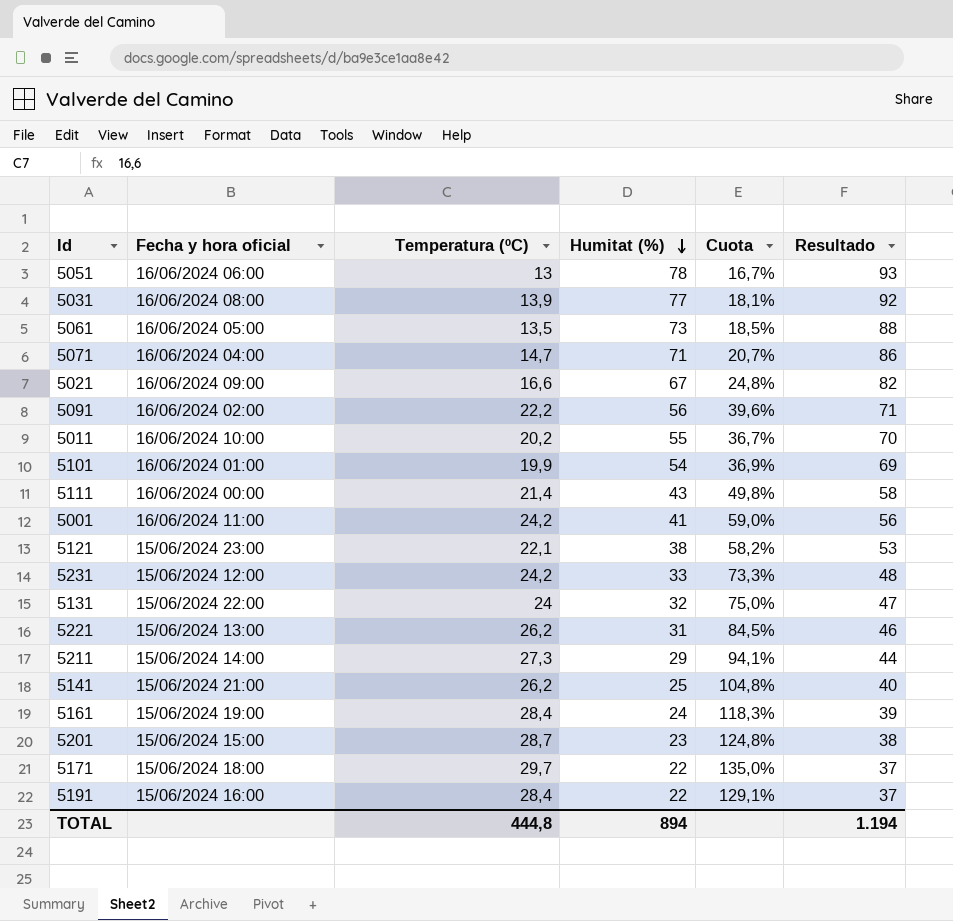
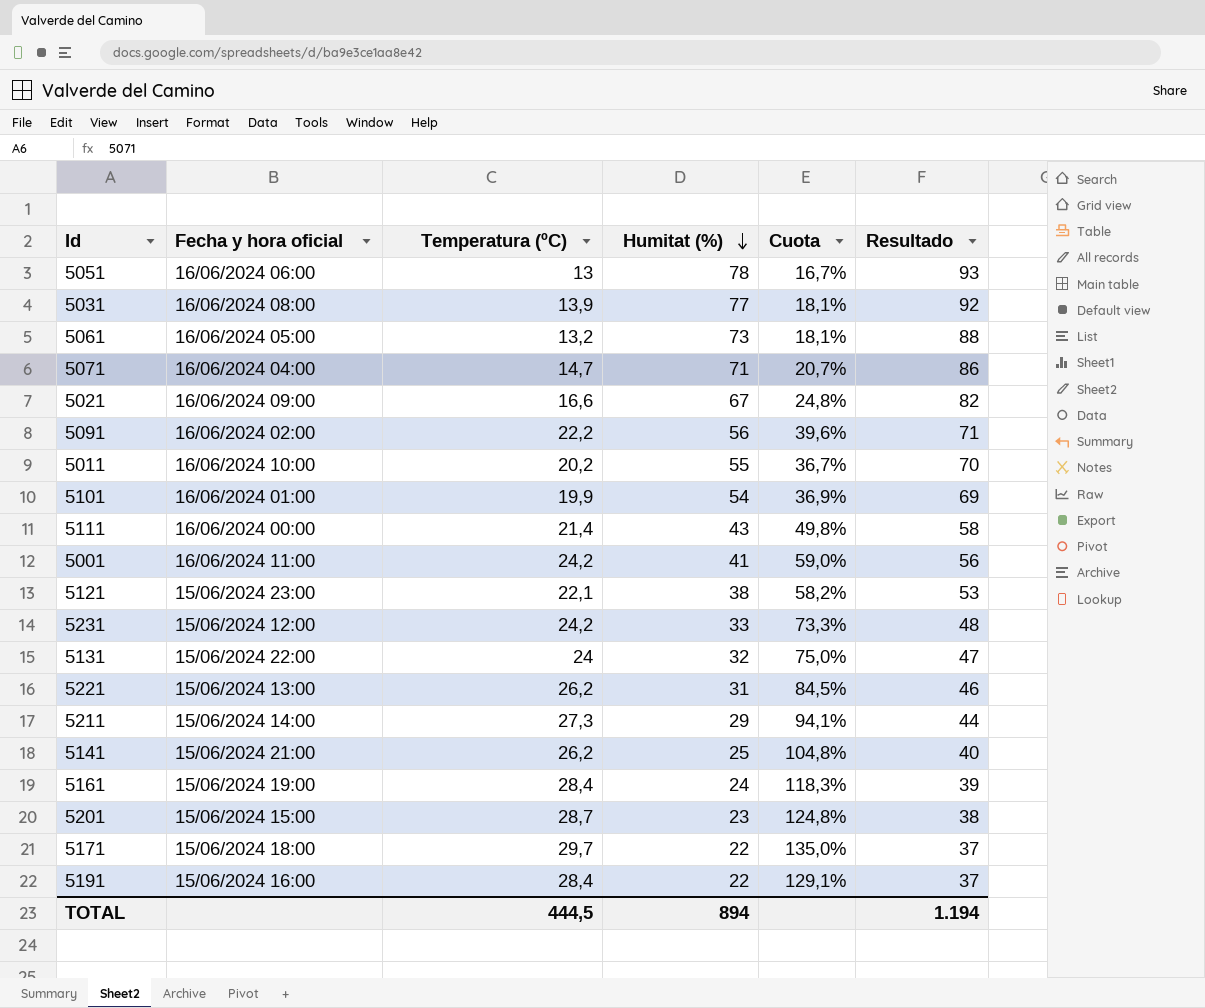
5061 | Temperatura (ºC): 13,5 -> 13,2
5061 | Cuota: 18,5% -> 18,1%
TOTAL | Temperatura (ºC): 444,8 -> 444,5

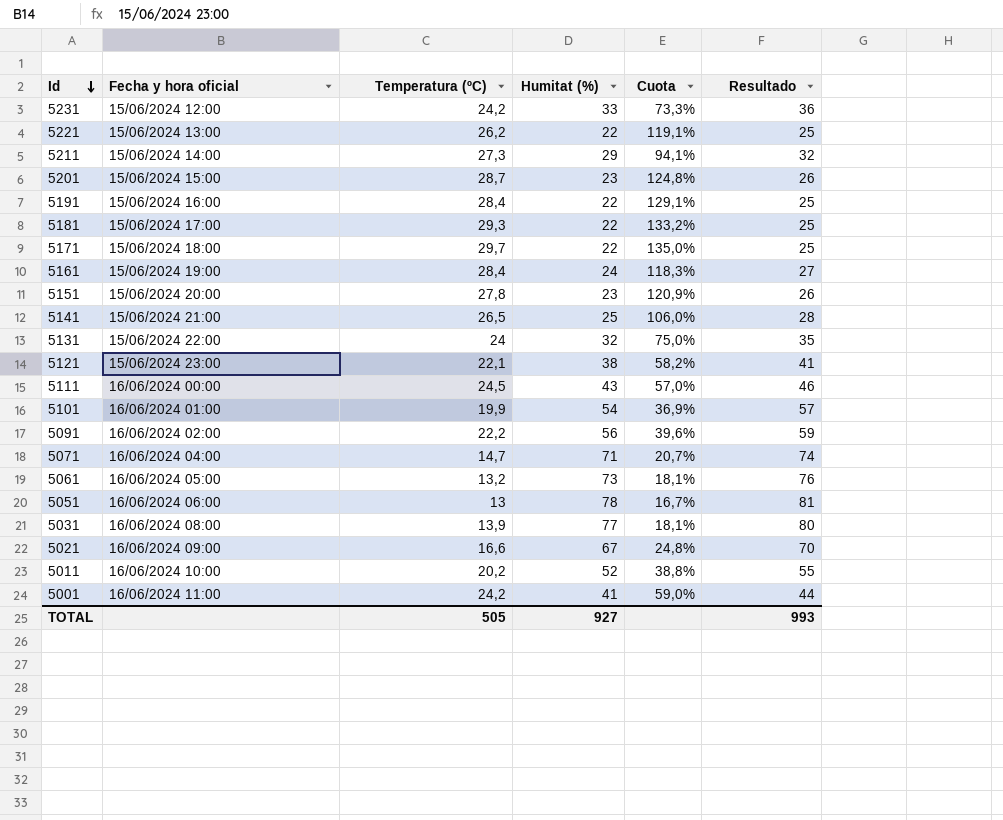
row order: Humitat (%) descending -> Id descending
column Resultado | formula: [Humitat (%)] + 15 -> [Humitat (%)] + 3
5221 | Humitat (%): 31 -> 22
5221 | Cuota: 84,5% -> 119,1%
row 5181: none -> 15/06/2024 17:00 | 29,3 | 22 | 133,2% | 25
row 5151: none -> 15/06/2024 20:00 | 27,8 | 23 | 120,9% | 26
5141 | Temperatura (ºC): 26,2 -> 26,5
5141 | Cuota: 104,8% -> 106,0%
5111 | Temperatura (ºC): 21,4 -> 24,5
5111 | Cuota: 49,8% -> 57,0%
5011 | Humitat (%): 55 -> 52
5011 | Cuota: 36,7% -> 38,8%
TOTAL | Temperatura (ºC): 444,5 -> 505
TOTAL | Humitat (%): 894 -> 927
TOTAL | Resultado: 1.194 -> 993

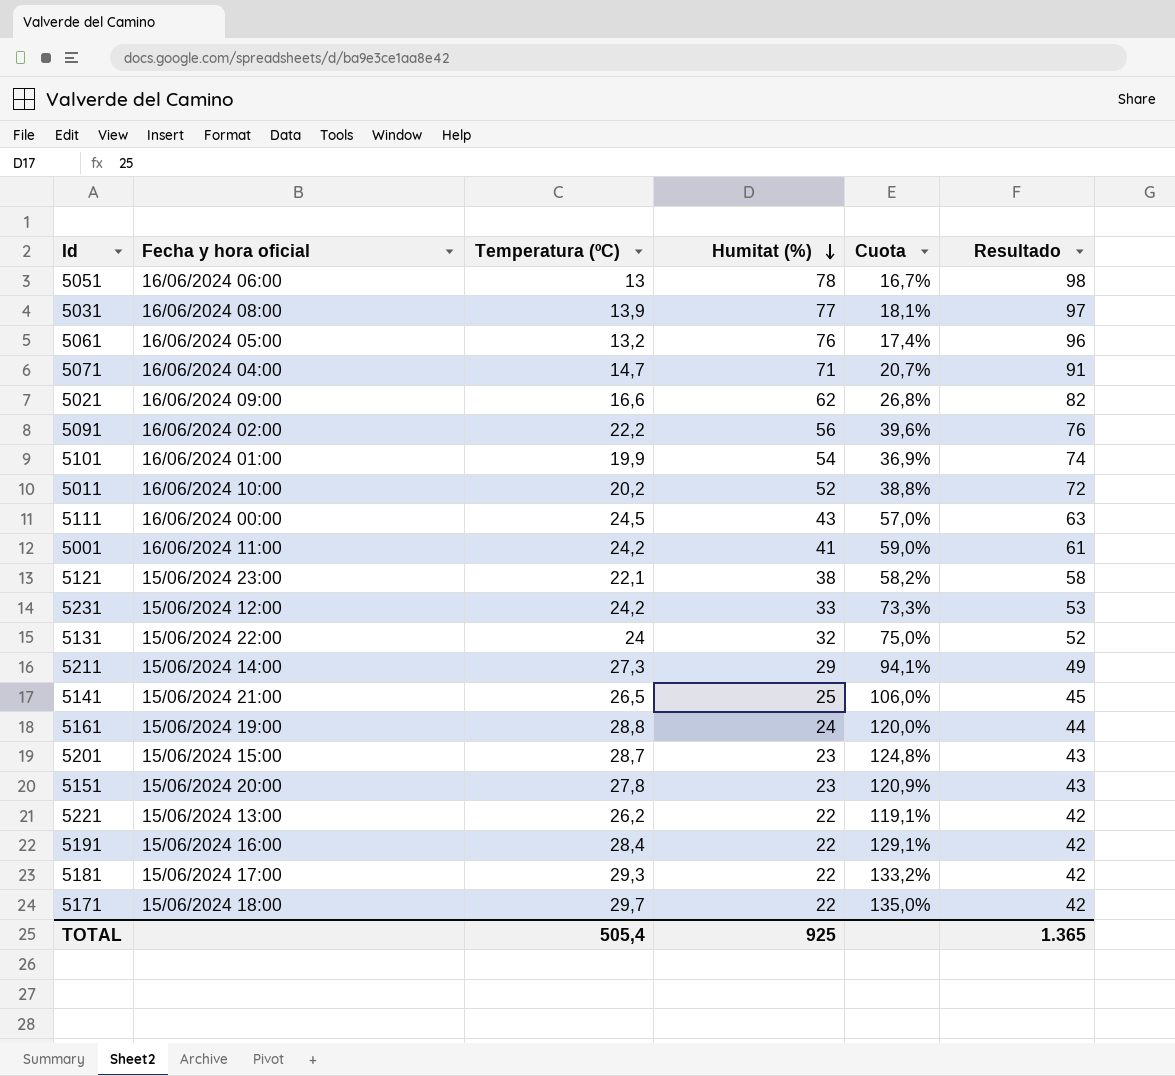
row order: Id descending -> Humitat (%) descending
column Resultado | formula: [Humitat (%)] + 3 -> [Humitat (%)] + 20
5061 | Humitat (%): 73 -> 76
5061 | Cuota: 18,1% -> 17,4%
5021 | Humitat (%): 67 -> 62
5021 | Cuota: 24,8% -> 26,8%
5161 | Temperatura (ºC): 28,4 -> 28,8
5161 | Cuota: 118,3% -> 120,0%
TOTAL | Temperatura (ºC): 505 -> 505,4
TOTAL | Humitat (%): 927 -> 925
TOTAL | Resultado: 993 -> 1.365

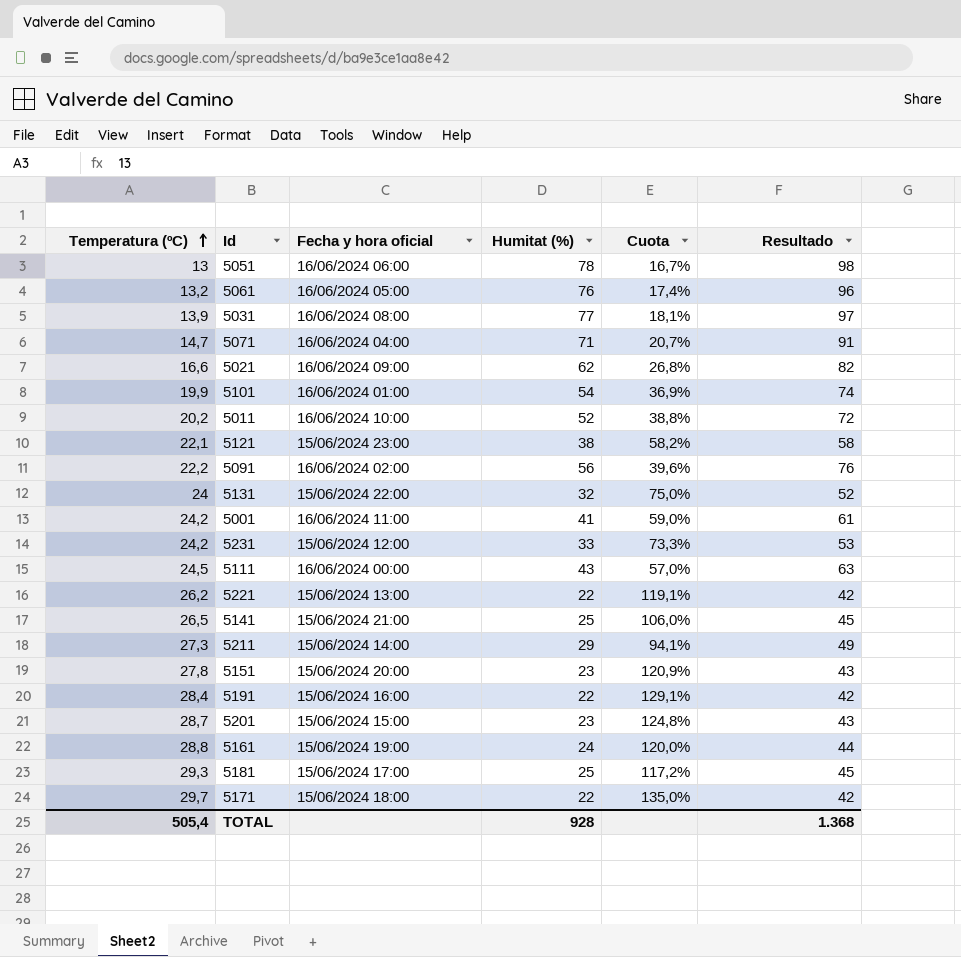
row order: Humitat (%) descending -> Temperatura (ºC) ascending
column Temperatura (ºC) | position: 3 -> 1
5181 | Humitat (%): 22 -> 25
5181 | Cuota: 133,2% -> 117,2%
5181 | Resultado: 42 -> 45
TOTAL | Humitat (%): 925 -> 928
TOTAL | Resultado: 1.365 -> 1.368

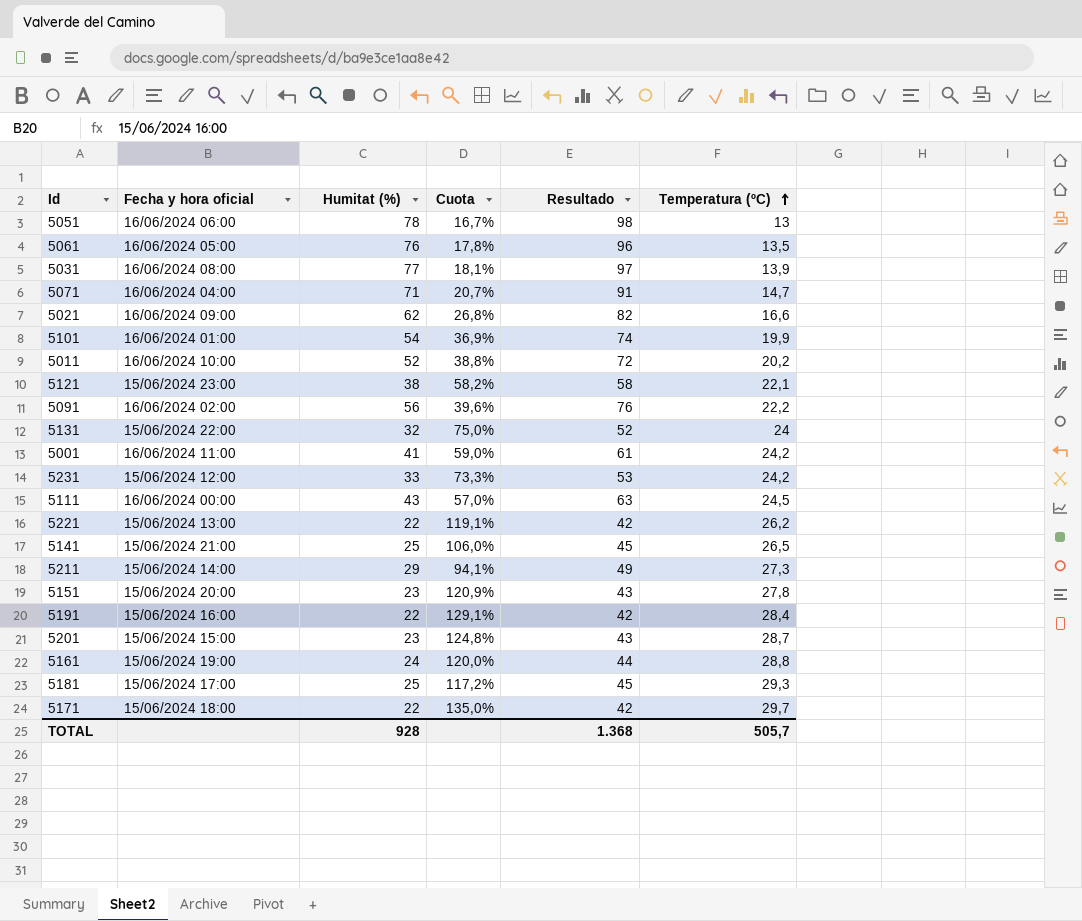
column Temperatura (ºC) | position: 1 -> 6
5061 | Cuota: 17,4% -> 17,8%
5061 | Temperatura (ºC): 13,2 -> 13,5
TOTAL | Temperatura (ºC): 505,4 -> 505,7

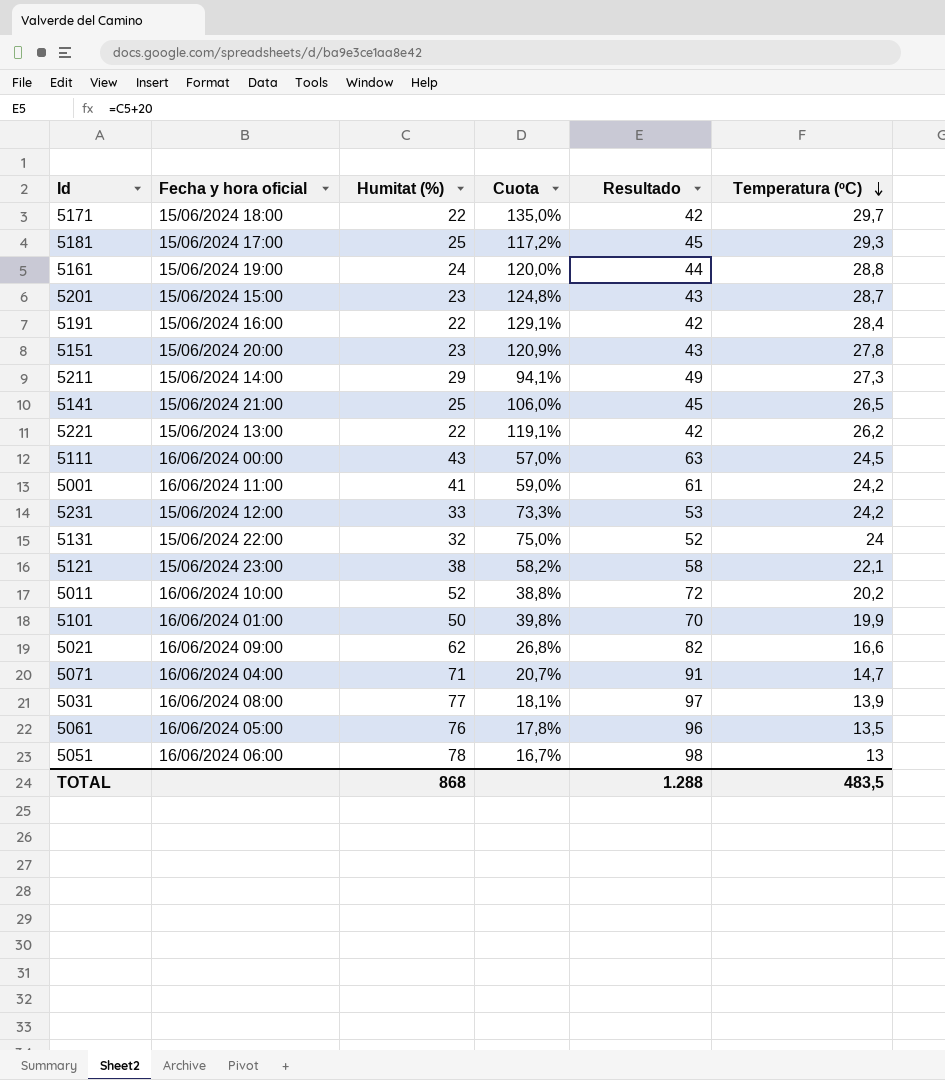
row order: Temperatura (ºC) ascending -> Temperatura (ºC) descending
row 5091: 16/06/2024 02:00 | 56 | 39,6% | 76 | 22,2 -> none
5101 | Humitat (%): 54 -> 50
5101 | Cuota: 36,9% -> 39,8%
5101 | Resultado: 74 -> 70
TOTAL | Humitat (%): 928 -> 868
TOTAL | Resultado: 1.368 -> 1.288
TOTAL | Temperatura (ºC): 505,7 -> 483,5

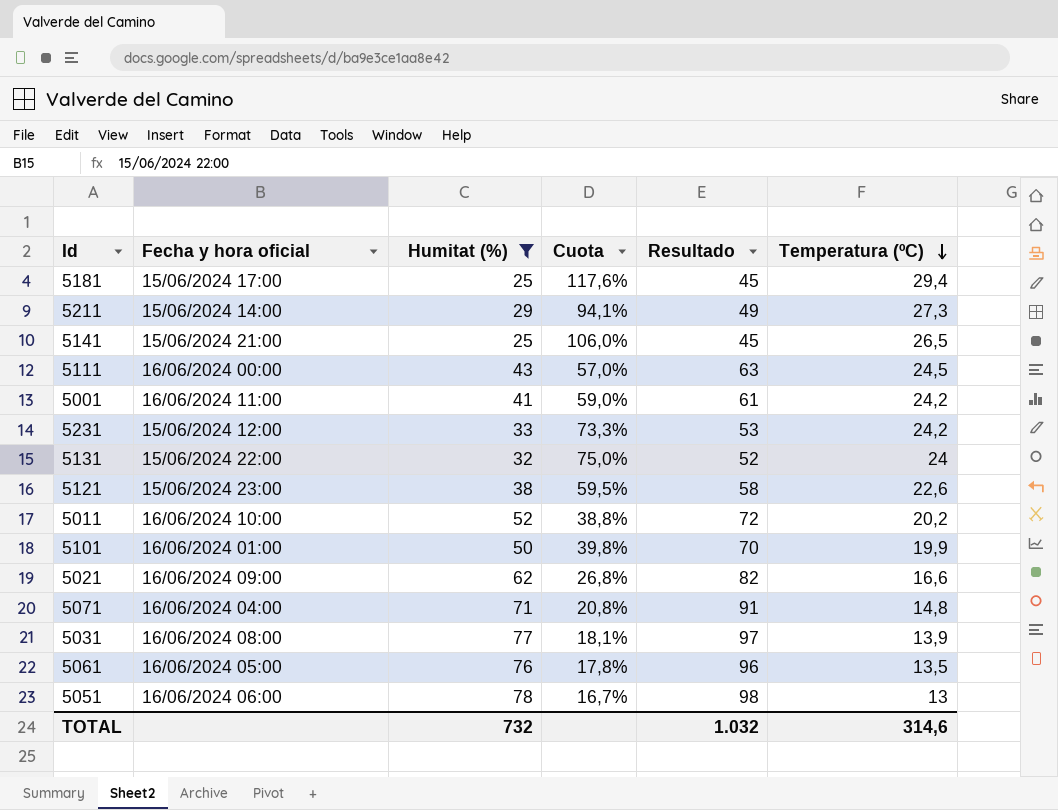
filter: none -> Humitat (%) >= 25
5181 | Cuota: 117,2% -> 117,6%
5181 | Temperatura (ºC): 29,3 -> 29,4
5121 | Cuota: 58,2% -> 59,5%
5121 | Temperatura (ºC): 22,1 -> 22,6
5071 | Cuota: 20,7% -> 20,8%
5071 | Temperatura (ºC): 14,7 -> 14,8
TOTAL | Humitat (%): 868 -> 732
TOTAL | Resultado: 1.288 -> 1.032
TOTAL | Temperatura (ºC): 483,5 -> 314,6

